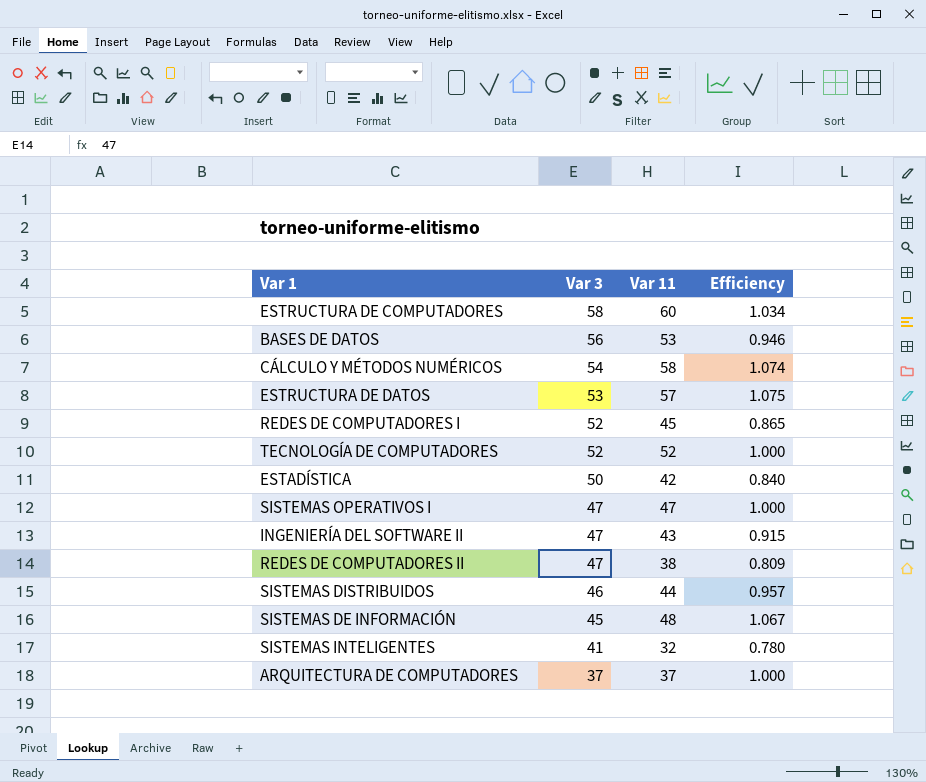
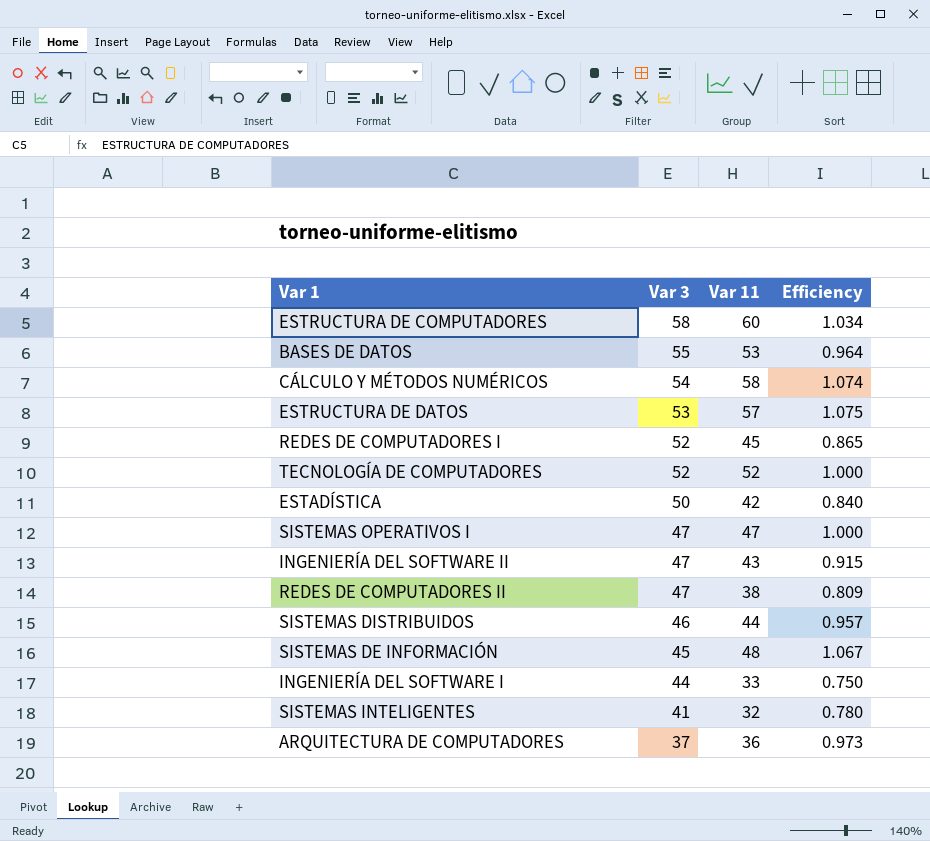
BASES DE DATOS | Var 3: 56 -> 55
BASES DE DATOS | Efficiency: 0.946 -> 0.964
row INGENIERÍA DEL SOFTWARE I: none -> 44 | 33 | 0.750
ARQUITECTURA DE COMPUTADORES | Var 11: 37 -> 36
ARQUITECTURA DE COMPUTADORES | Efficiency: 1.000 -> 0.973

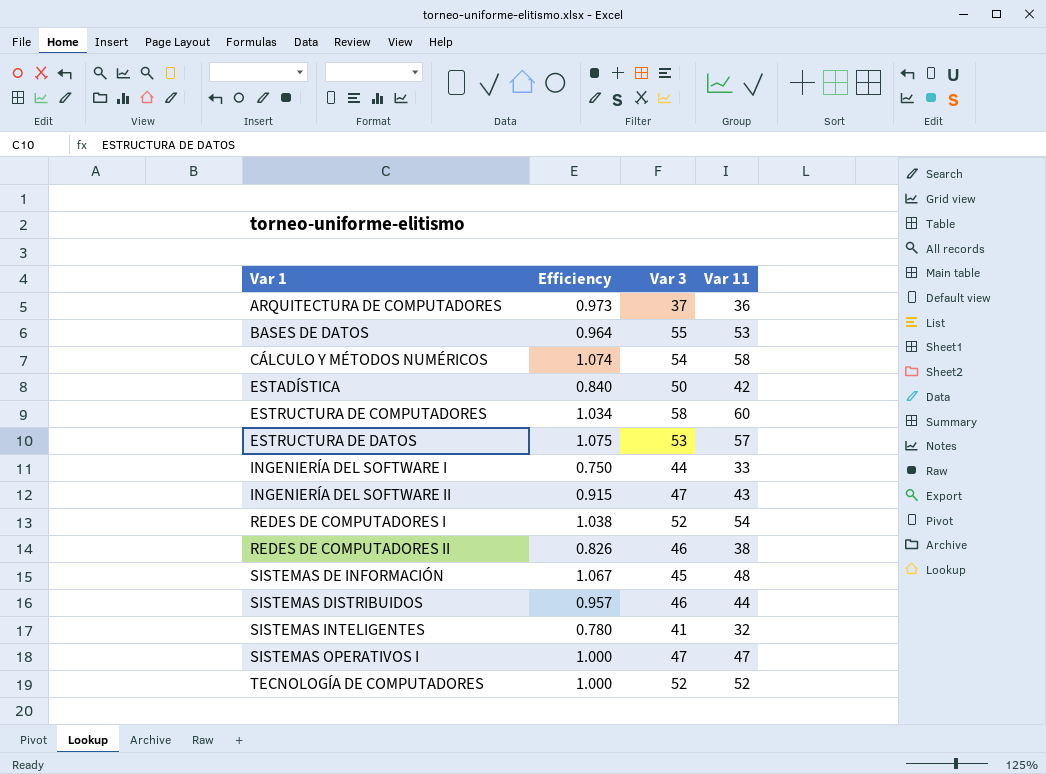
row order: Var 3 descending -> Var 1 ascending
column Efficiency | position: 4 -> 2
REDES DE COMPUTADORES I | Efficiency: 0.865 -> 1.038
REDES DE COMPUTADORES I | Var 11: 45 -> 54
REDES DE COMPUTADORES II | Efficiency: 0.809 -> 0.826
REDES DE COMPUTADORES II | Var 3: 47 -> 46

